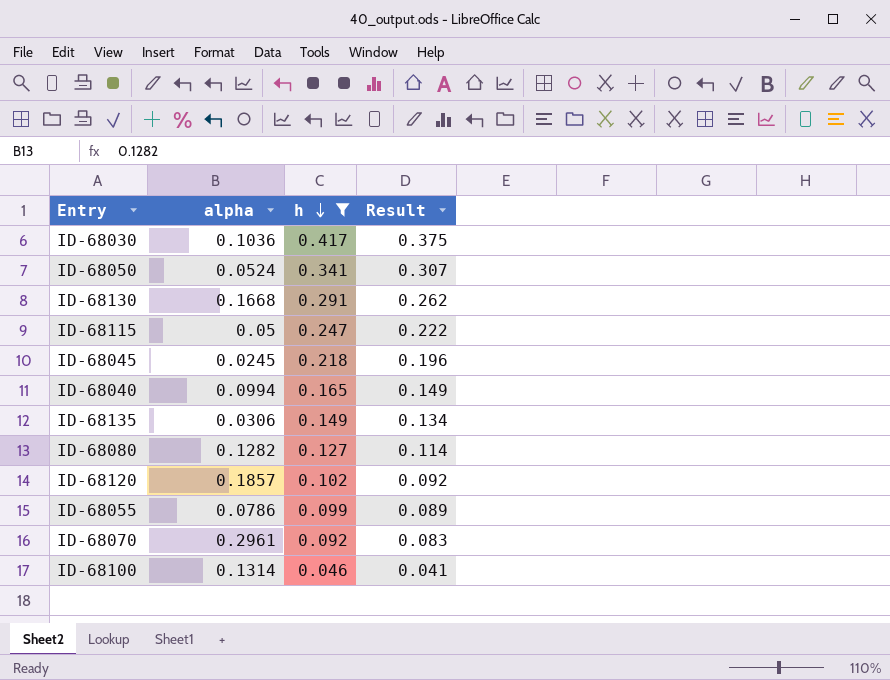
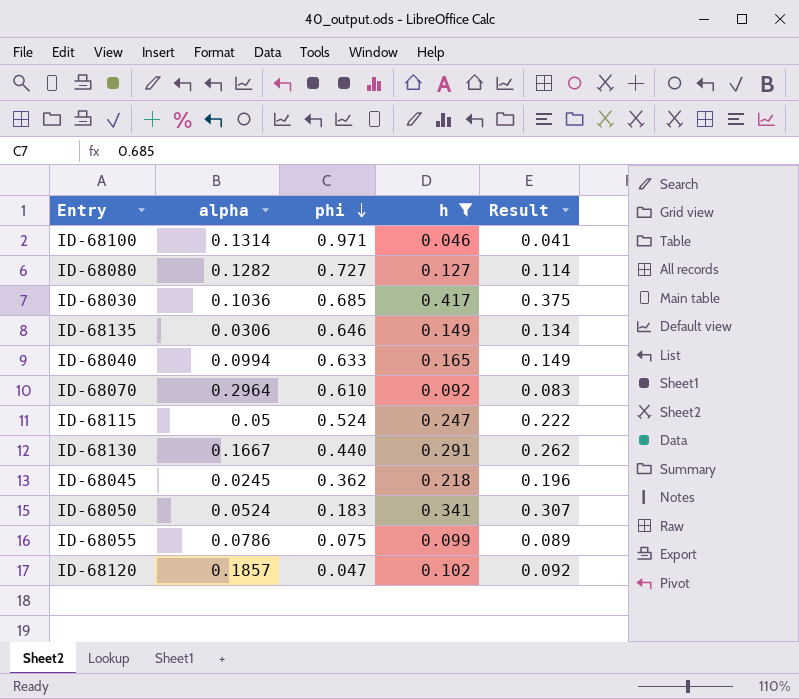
row order: h descending -> phi descending
column phi | position: none -> 3
ID-68070 | alpha: 0.2961 -> 0.2964
ID-68130 | alpha: 0.1668 -> 0.1667

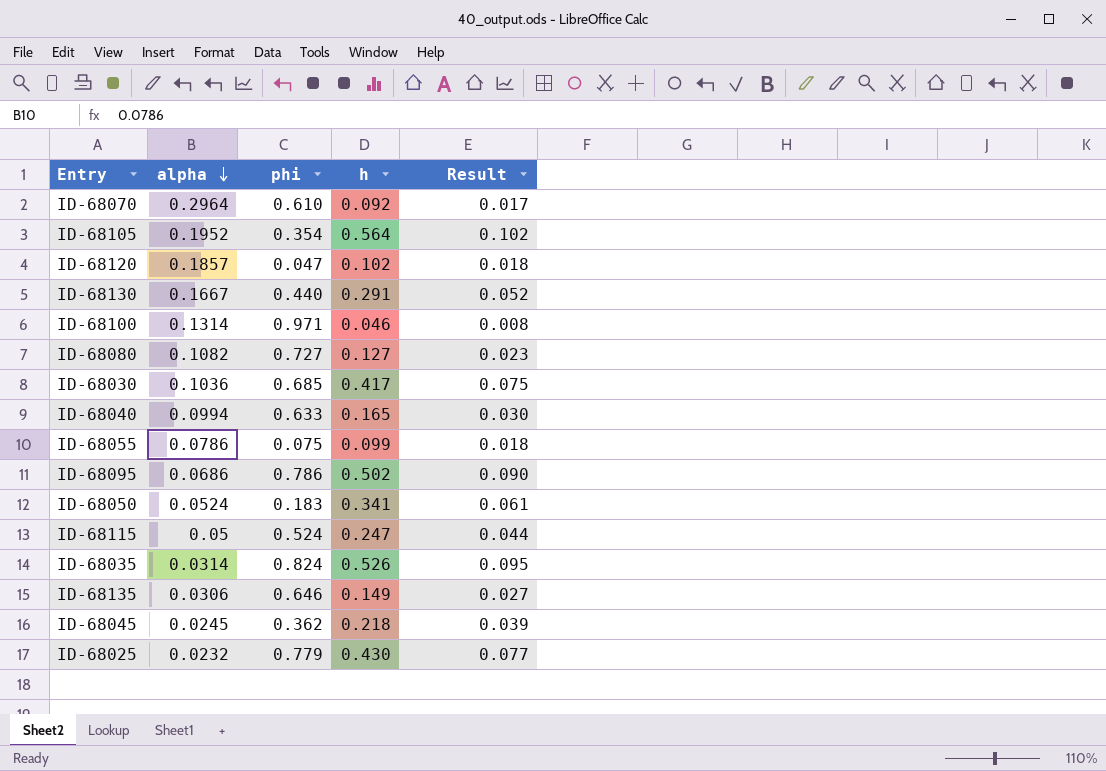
filter: h <= 0.417 -> none
row order: phi descending -> alpha descending
column Result | formula: [h] * 0.9 -> [h] * 0.18
ID-68080 | alpha: 0.1282 -> 0.1082

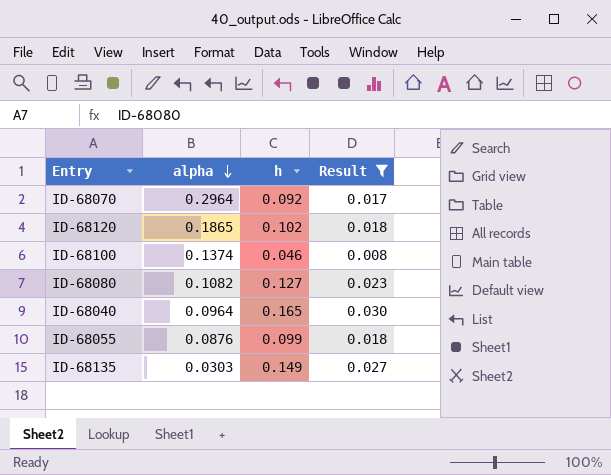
filter: none -> Result <= 0.030
column phi | position: 3 -> none
ID-68120 | alpha: 0.1857 -> 0.1865
ID-68100 | alpha: 0.1314 -> 0.1374
ID-68040 | alpha: 0.0994 -> 0.0964
ID-68055 | alpha: 0.0786 -> 0.0876
ID-68135 | alpha: 0.0306 -> 0.0303

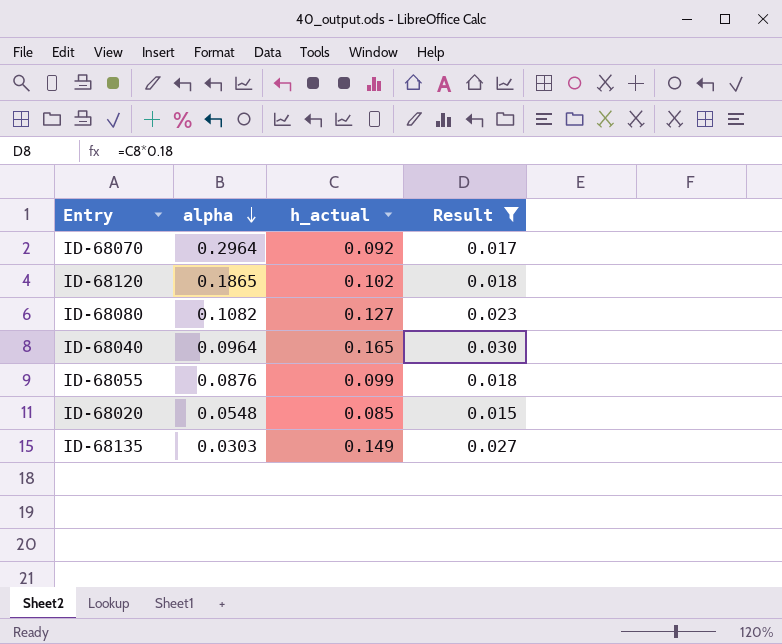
column name: h -> h_actual
row ID-68100: 0.1374 | 0.046 | 0.008 -> none
row ID-68020: none -> 0.0548 | 0.085 | 0.015

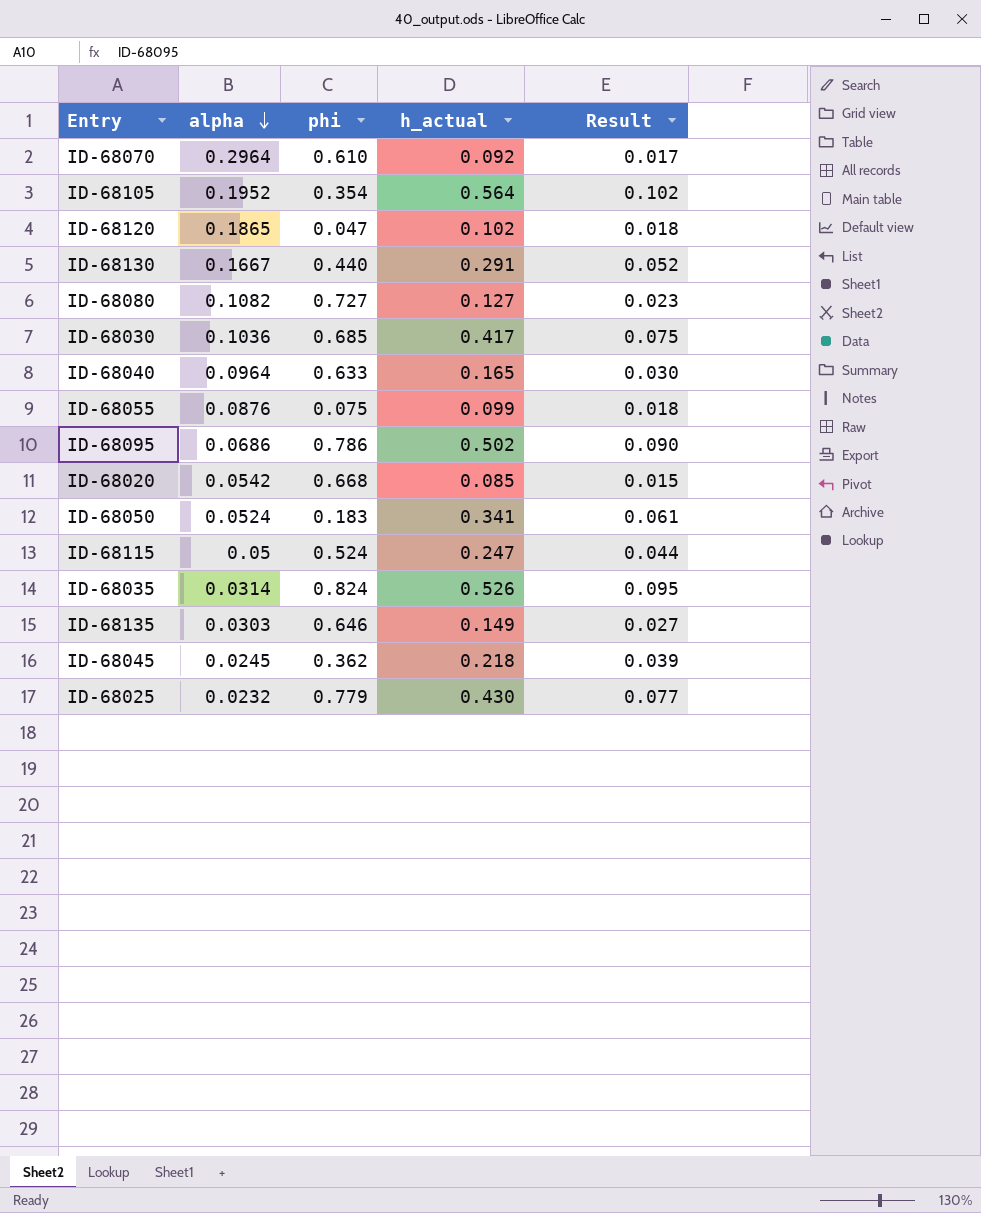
filter: Result <= 0.030 -> none
column phi | position: none -> 3
ID-68020 | alpha: 0.0548 -> 0.0542

